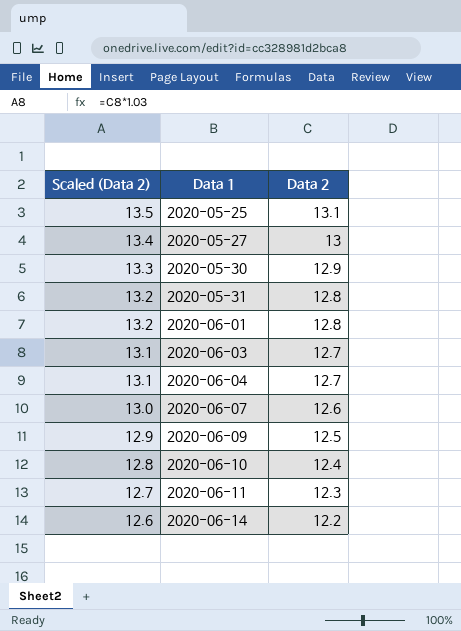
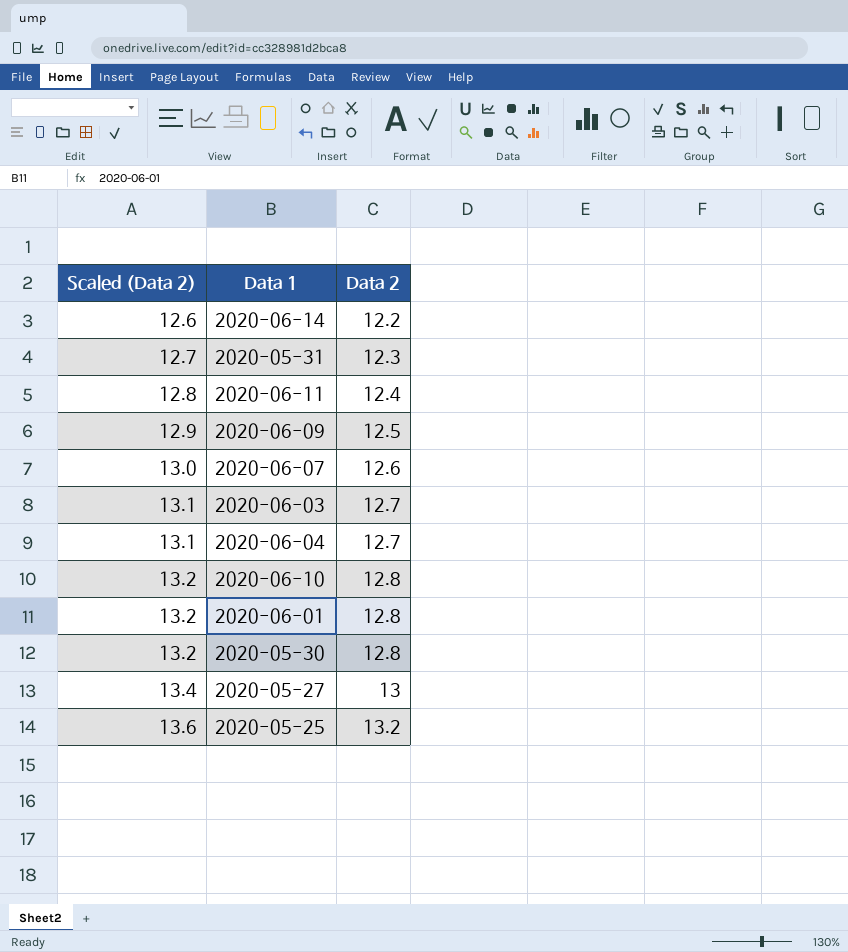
row order: Scaled (Data 2) descending -> Scaled (Data 2) ascending
2020-05-31 | Scaled (Data 2): 13.2 -> 12.7
2020-05-31 | Data 2: 12.8 -> 12.3
2020-06-11 | Scaled (Data 2): 12.7 -> 12.8
2020-06-11 | Data 2: 12.3 -> 12.4
2020-06-10 | Scaled (Data 2): 12.8 -> 13.2
2020-06-10 | Data 2: 12.4 -> 12.8
2020-05-30 | Scaled (Data 2): 13.3 -> 13.2
2020-05-30 | Data 2: 12.9 -> 12.8
2020-05-25 | Scaled (Data 2): 13.5 -> 13.6
2020-05-25 | Data 2: 13.1 -> 13.2

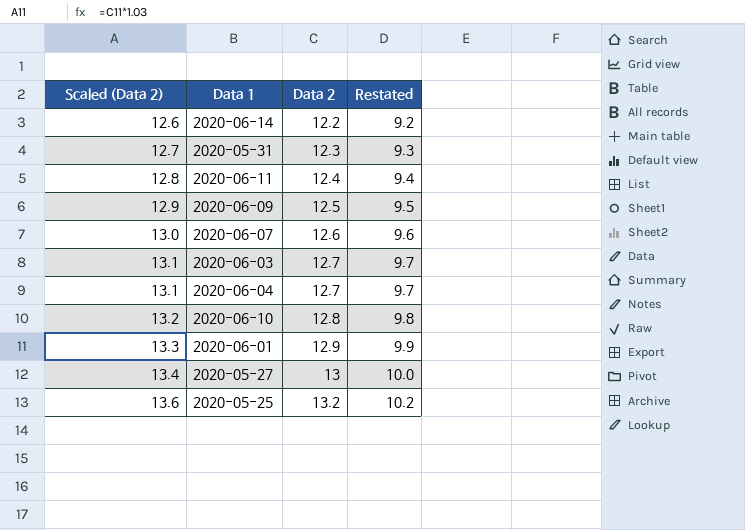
column Restated | formula: none -> [Data 2] - 3
row 2020-05-30: 13.2 | 12.8 -> none
2020-06-01 | Scaled (Data 2): 13.2 -> 13.3
2020-06-01 | Data 2: 12.8 -> 12.9

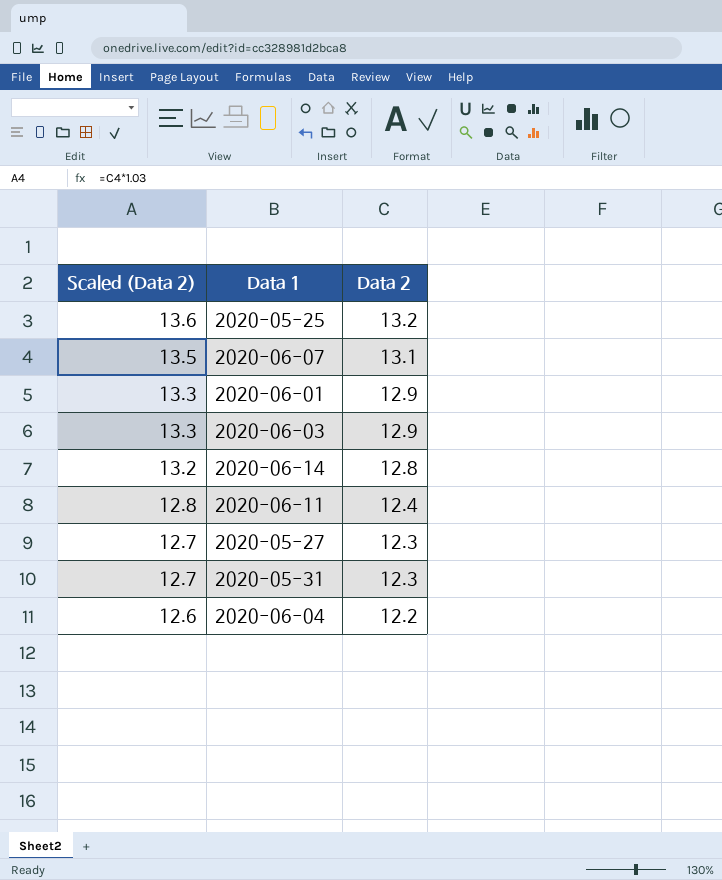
row order: Scaled (Data 2) ascending -> Scaled (Data 2) descending
column Restated | formula: [Data 2] - 3 -> none
row 2020-06-09: 12.9 | 12.5 | 9.5 -> none
row 2020-06-10: 13.2 | 12.8 | 9.8 -> none
2020-06-07 | Scaled (Data 2): 13.0 -> 13.5
2020-06-07 | Data 2: 12.6 -> 13.1
2020-06-03 | Scaled (Data 2): 13.1 -> 13.3
2020-06-03 | Data 2: 12.7 -> 12.9
2020-06-14 | Scaled (Data 2): 12.6 -> 13.2
2020-06-14 | Data 2: 12.2 -> 12.8
2020-05-27 | Scaled (Data 2): 13.4 -> 12.7
2020-05-27 | Data 2: 13 -> 12.3
2020-06-04 | Scaled (Data 2): 13.1 -> 12.6
2020-06-04 | Data 2: 12.7 -> 12.2

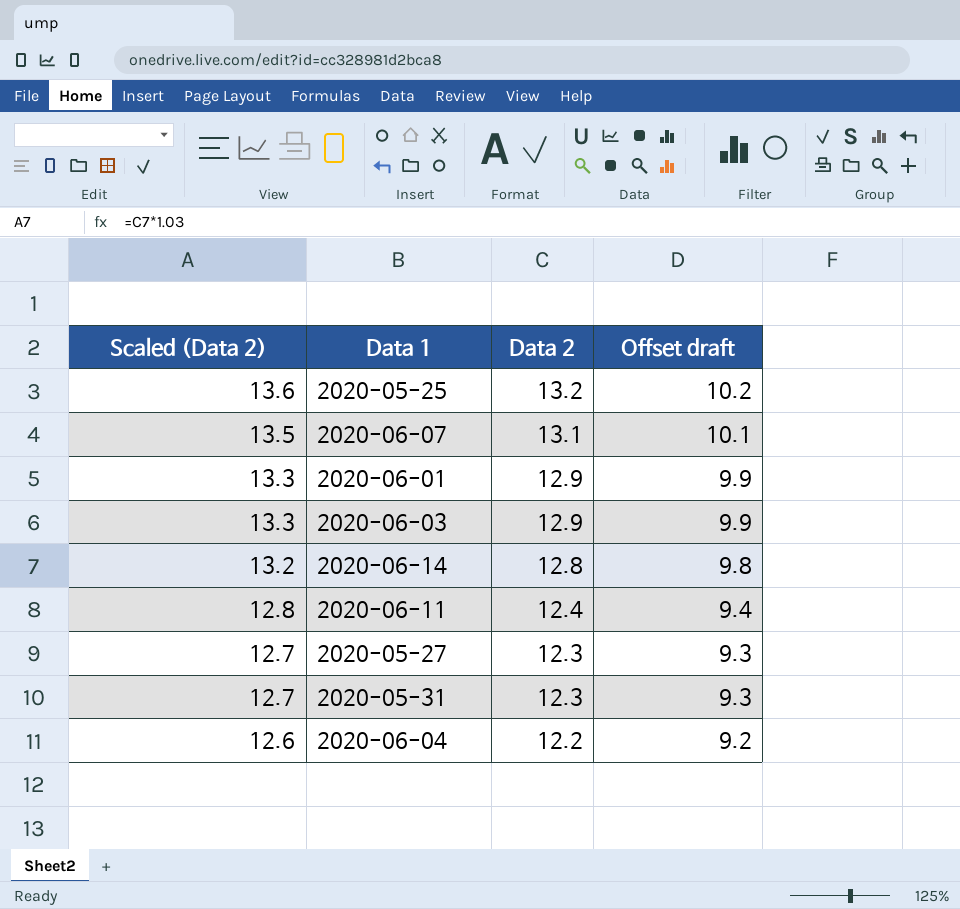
column Offset draft | formula: none -> [Data 2] - 3

